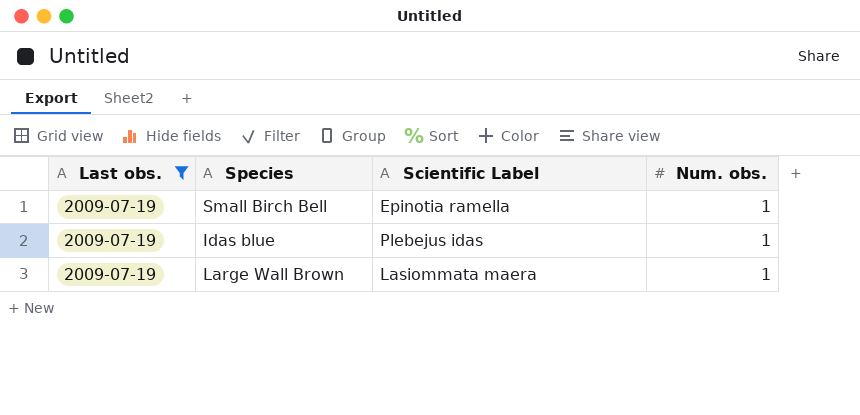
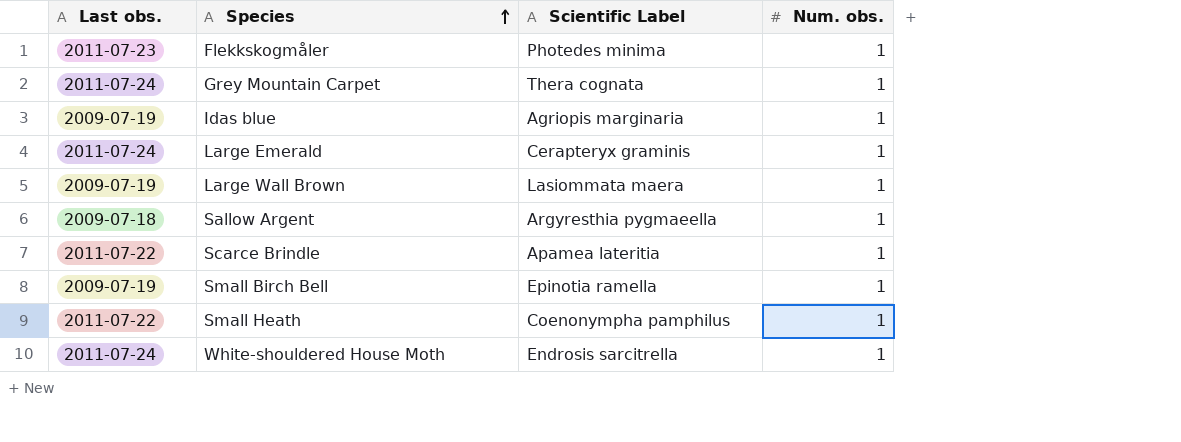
filter: Last obs. = 2009-07-19 -> none
row order: none -> Species ascending
Idas blue | Scientific Label: Plebejus idas -> Agriopis marginaria

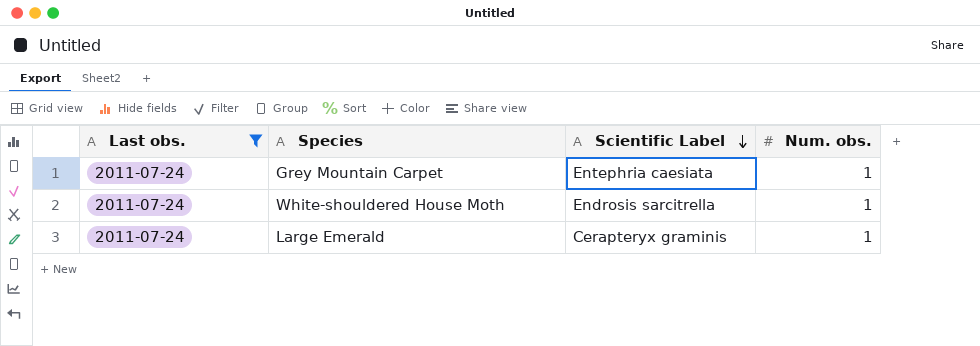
filter: none -> Last obs. = 2011-07-24
row order: Species ascending -> Scientific Label descending
Grey Mountain Carpet | Scientific Label: Thera cognata -> Entephria caesiata

